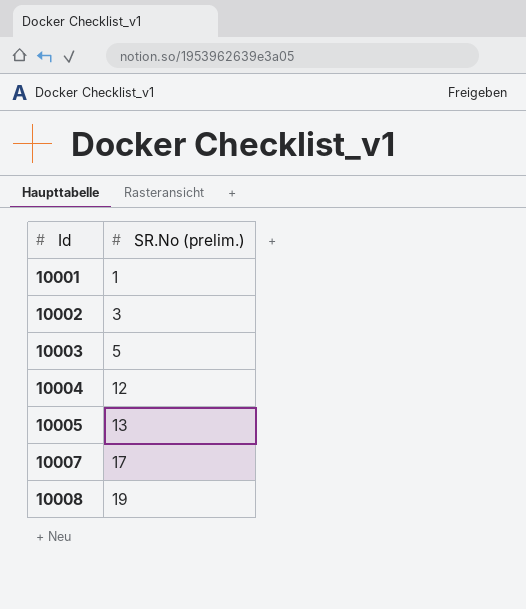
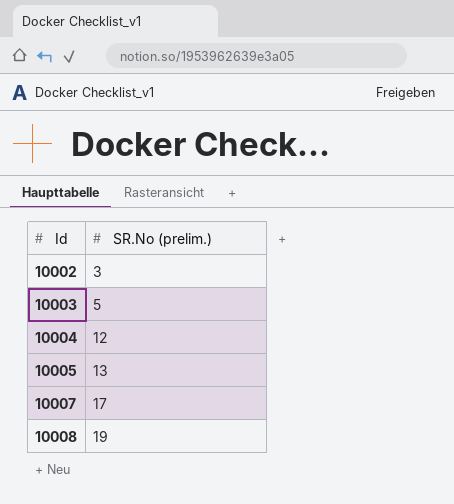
row 10001: 1 -> none

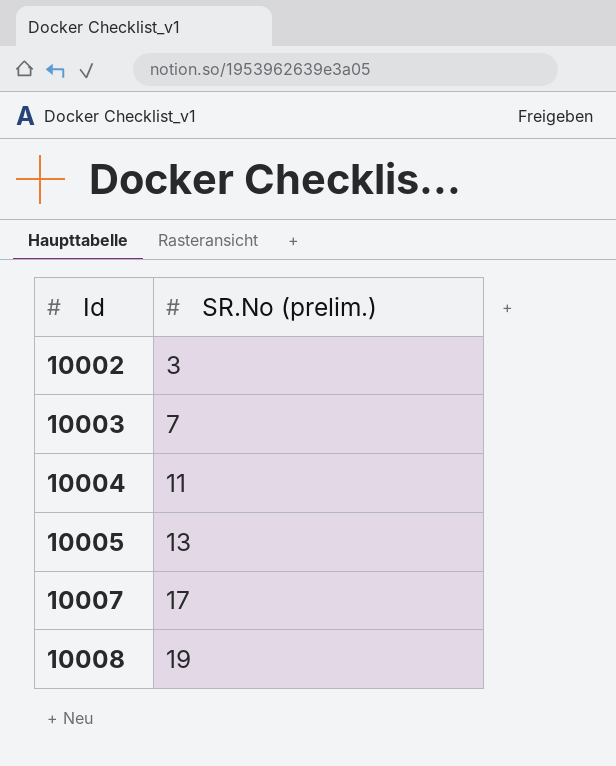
10003 | SR.No (prelim.): 5 -> 7
10004 | SR.No (prelim.): 12 -> 11

